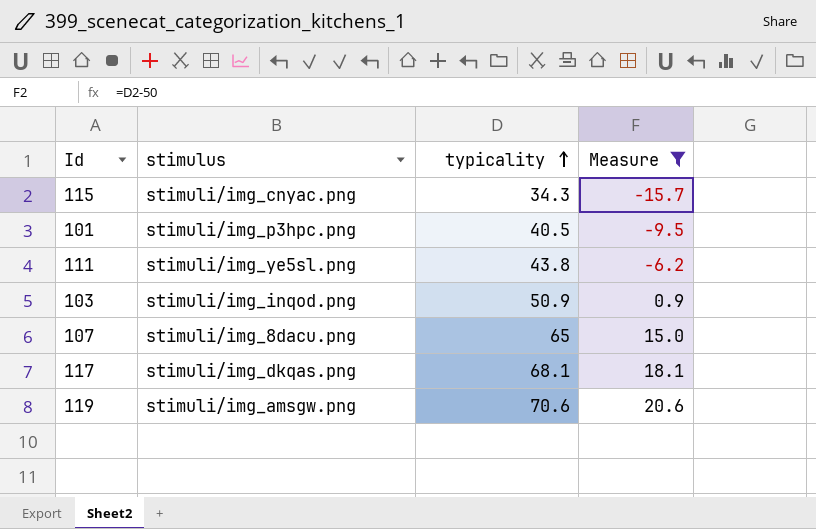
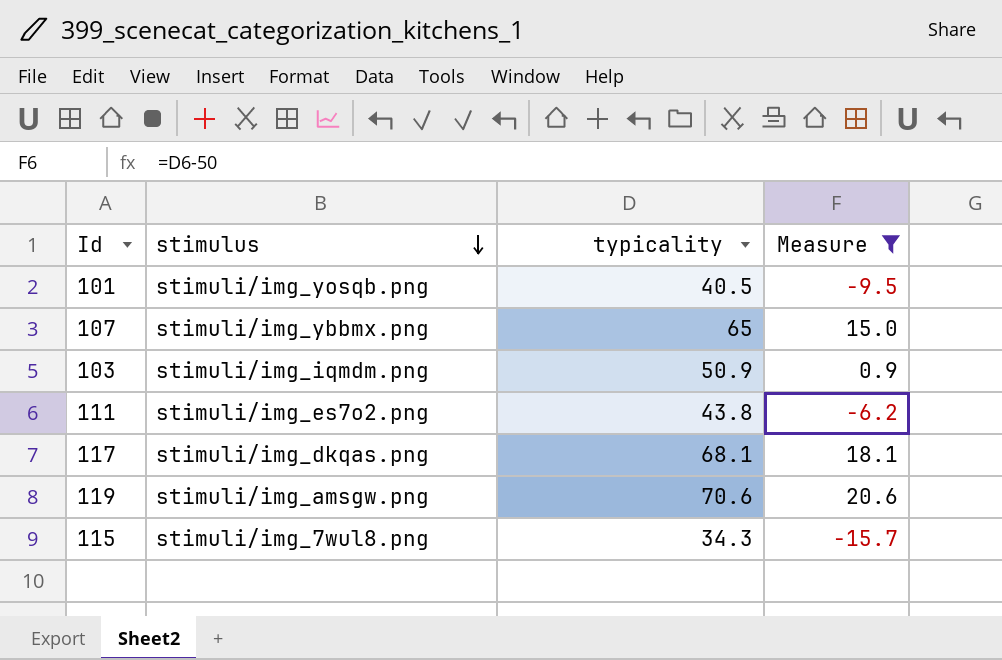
row order: typicality ascending -> stimulus descending
101 | stimulus: stimuli/img_p3hpc.png -> stimuli/img_yosqb.png
107 | stimulus: stimuli/img_8dacu.png -> stimuli/img_ybbmx.png
103 | stimulus: stimuli/img_inqod.png -> stimuli/img_iqmdm.png
111 | stimulus: stimuli/img_ye5sl.png -> stimuli/img_es7o2.png
115 | stimulus: stimuli/img_cnyac.png -> stimuli/img_7wul8.png

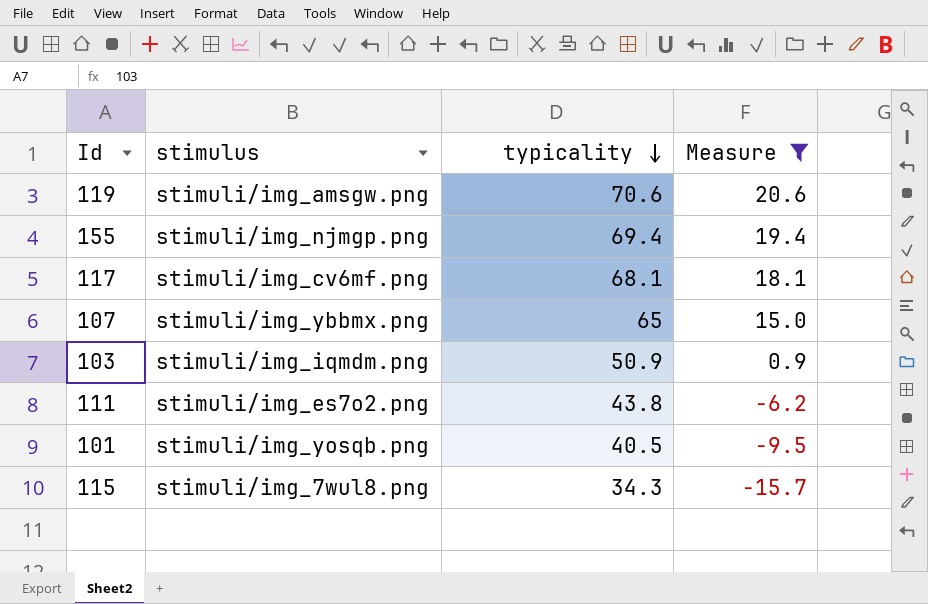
row order: stimulus descending -> typicality descending
row 155: none -> stimuli/img_njmgp.png | 69.4 | 19.4
117 | stimulus: stimuli/img_dkqas.png -> stimuli/img_cv6mf.png

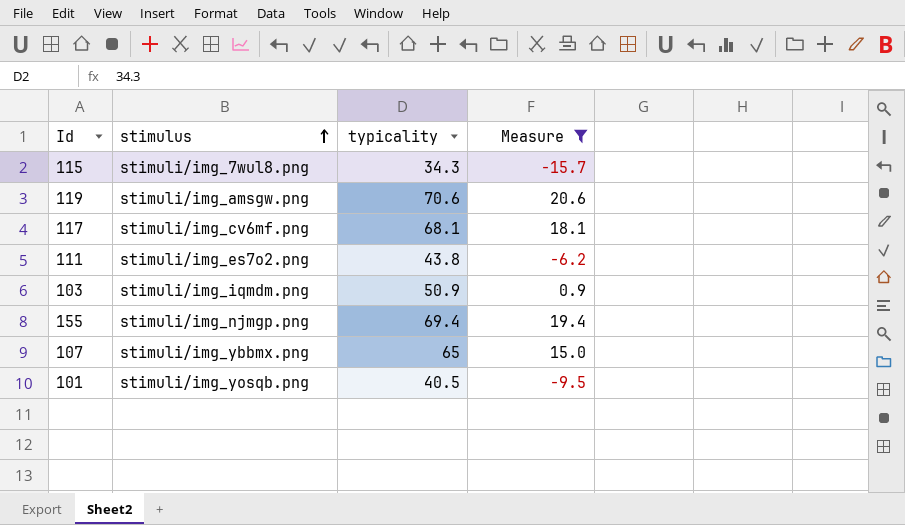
row order: typicality descending -> stimulus ascending

